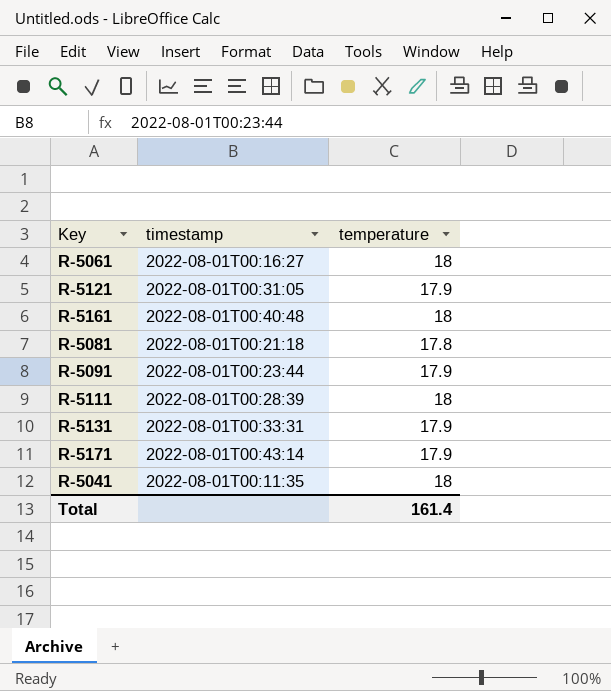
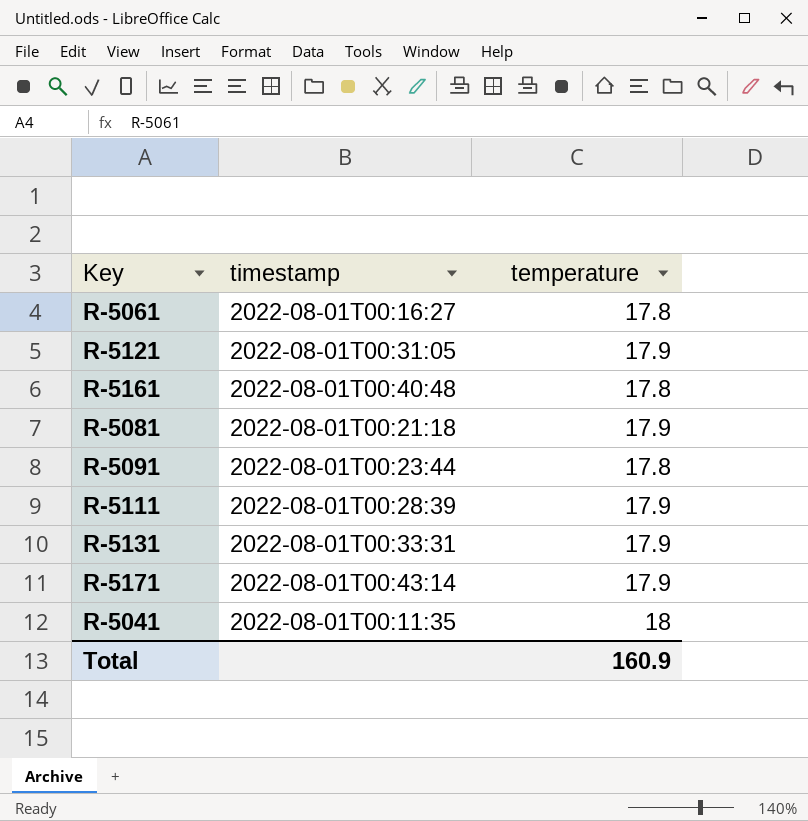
R-5061 | temperature: 18 -> 17.8
R-5161 | temperature: 18 -> 17.8
R-5081 | temperature: 17.8 -> 17.9
R-5091 | temperature: 17.9 -> 17.8
R-5111 | temperature: 18 -> 17.9
Total | temperature: 161.4 -> 160.9

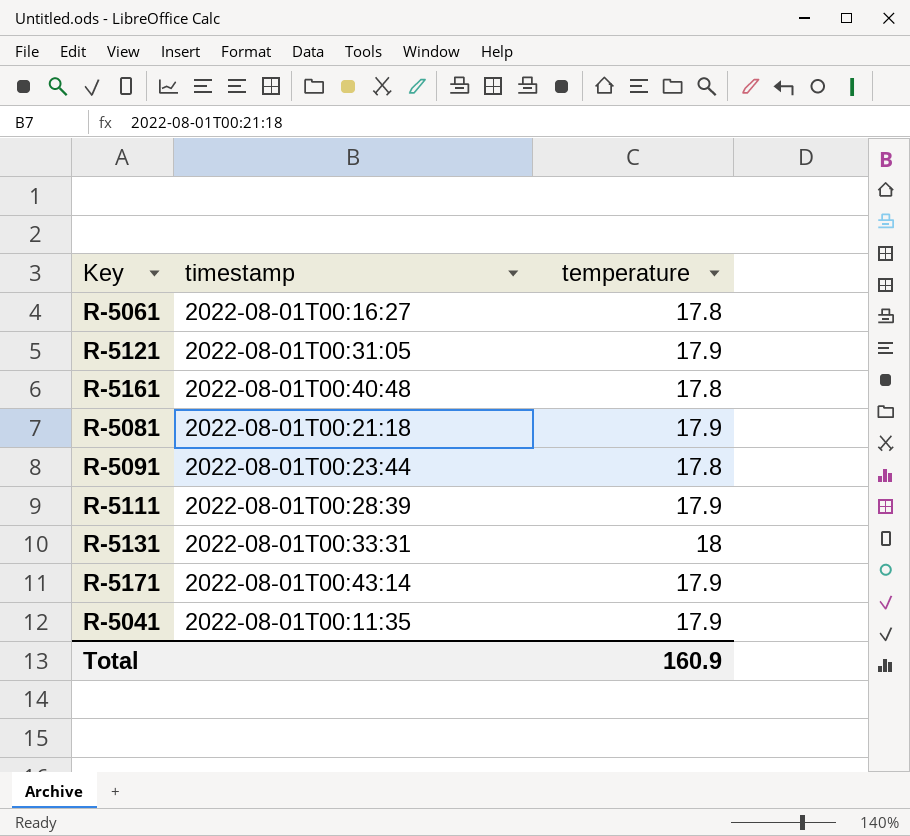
R-5131 | temperature: 17.9 -> 18
R-5041 | temperature: 18 -> 17.9

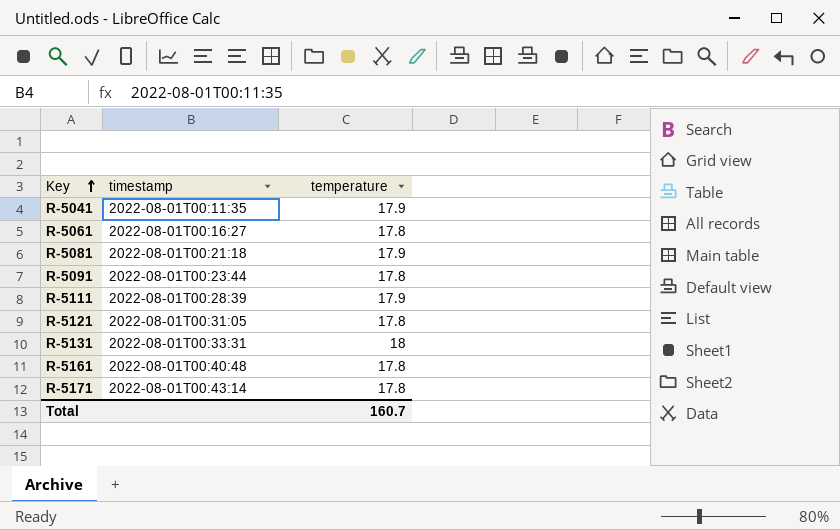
row order: none -> Key ascending
R-5121 | temperature: 17.9 -> 17.8
R-5171 | temperature: 17.9 -> 17.8
Total | temperature: 160.9 -> 160.7

